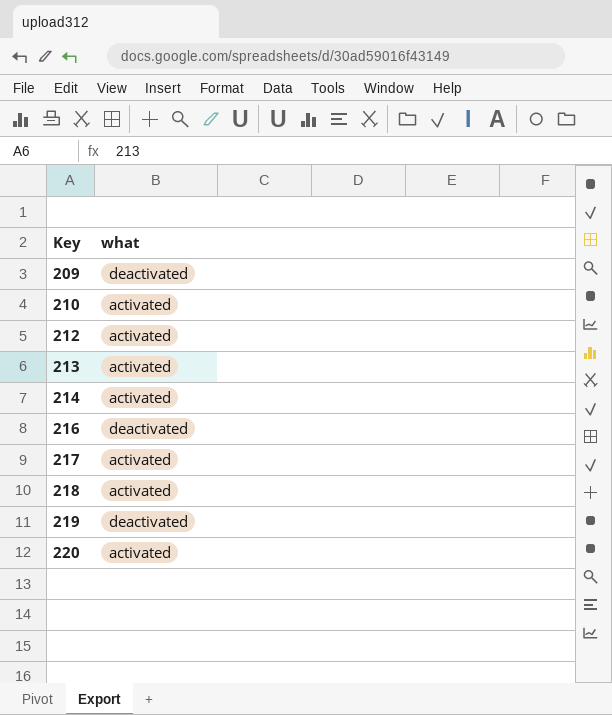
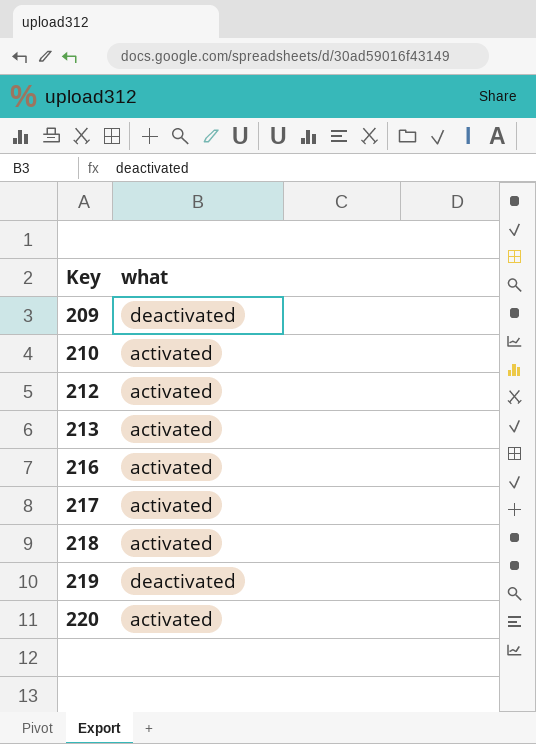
row 214: activated -> none
216 | what: deactivated -> activated

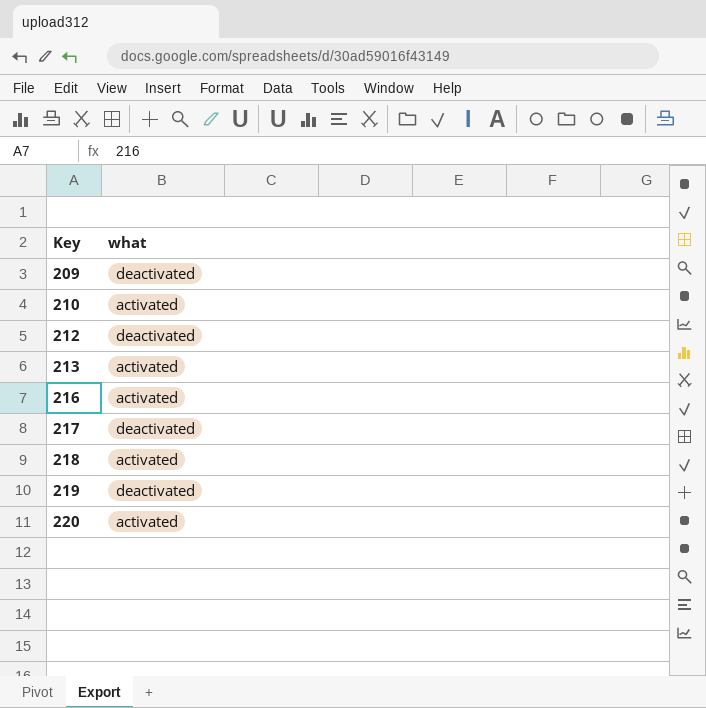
212 | what: activated -> deactivated
217 | what: activated -> deactivated

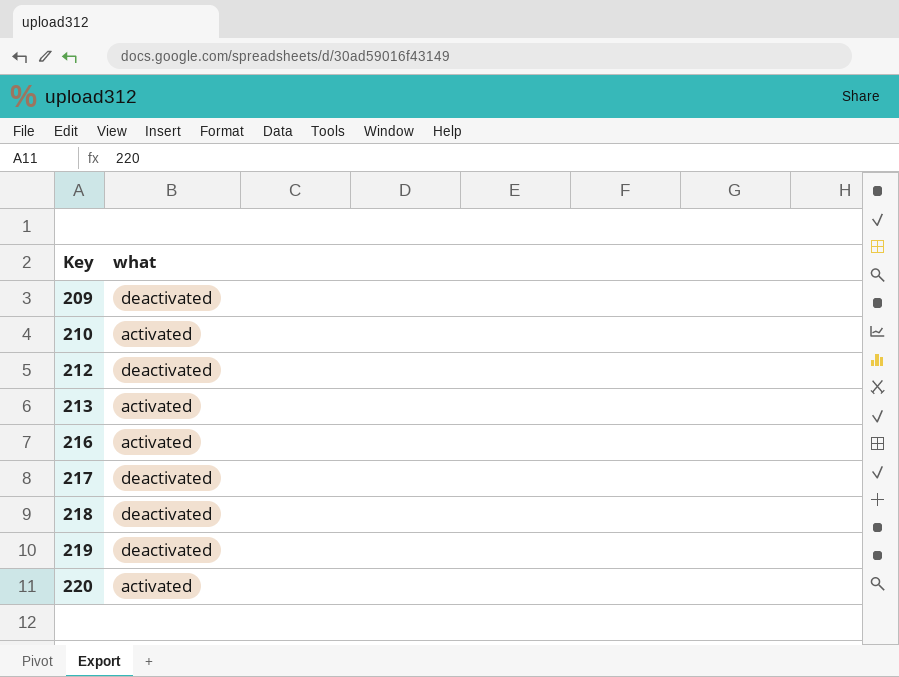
218 | what: activated -> deactivated

